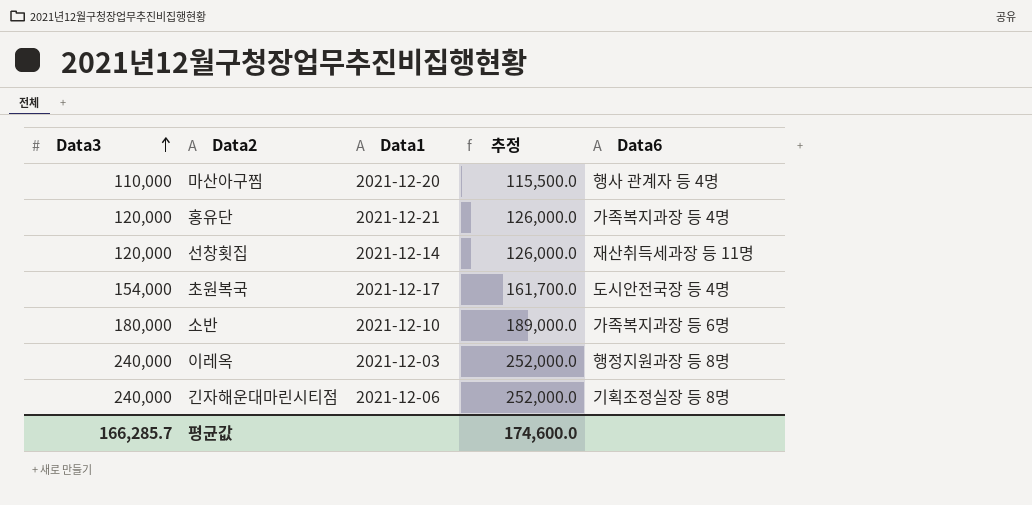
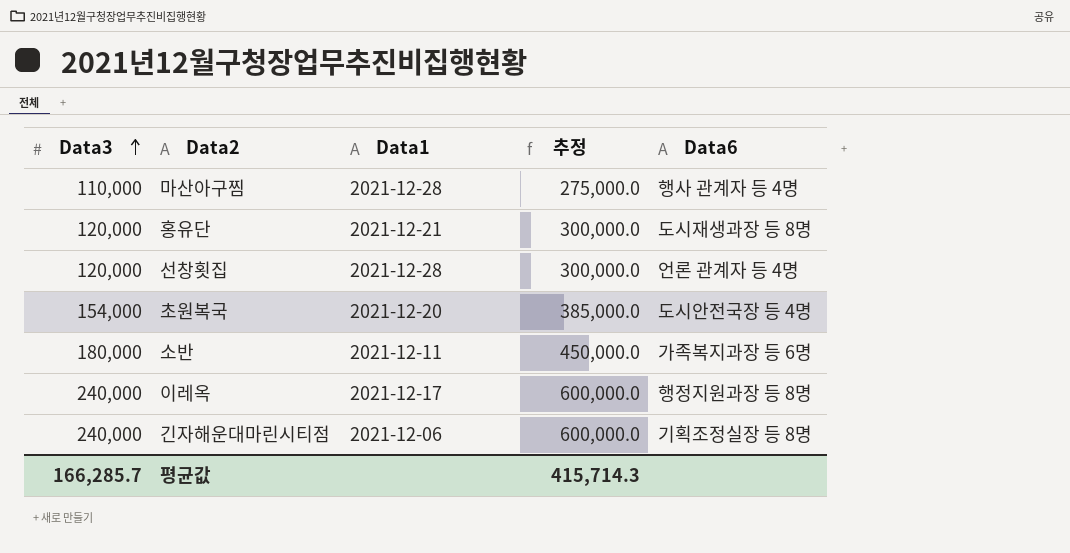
column 추정 | formula: [Data3] * 1.05 -> [Data3] * 2.5
마산아구찜 | Data1: 2021-12-20 -> 2021-12-28
홍유단 | Data6: 가족복지과장 등 4명 -> 도시재생과장 등 8명
선창횟집 | Data1: 2021-12-14 -> 2021-12-28
선창횟집 | Data6: 재산취득세과장 등 11명 -> 언론 관계자 등 4명
초원복국 | Data1: 2021-12-17 -> 2021-12-20
소반 | Data1: 2021-12-10 -> 2021-12-11
이레옥 | Data1: 2021-12-03 -> 2021-12-17
평균값 | 추정: 174,600.0 -> 415,714.3

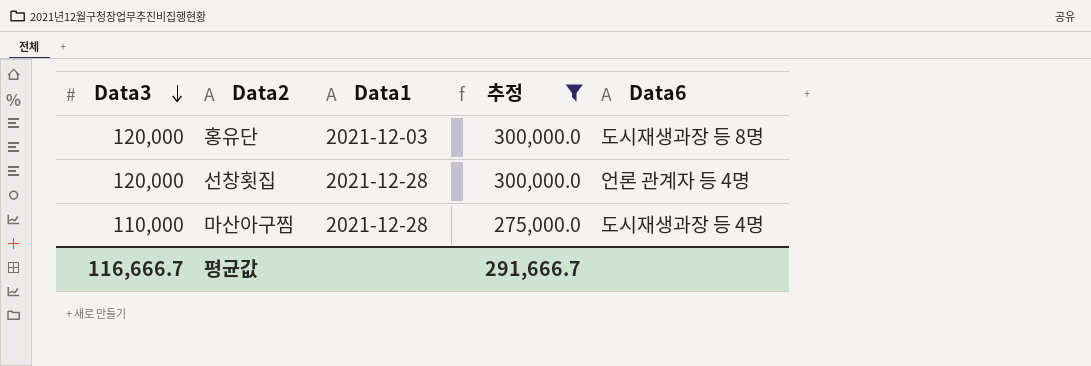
filter: none -> 추정 <= 300,000.0
row order: Data3 ascending -> Data3 descending
홍유단 | Data1: 2021-12-21 -> 2021-12-03
마산아구찜 | Data6: 행사 관계자 등 4명 -> 도시재생과장 등 4명
평균값 | Data3: 166,285.7 -> 116,666.7
평균값 | 추정: 415,714.3 -> 291,666.7

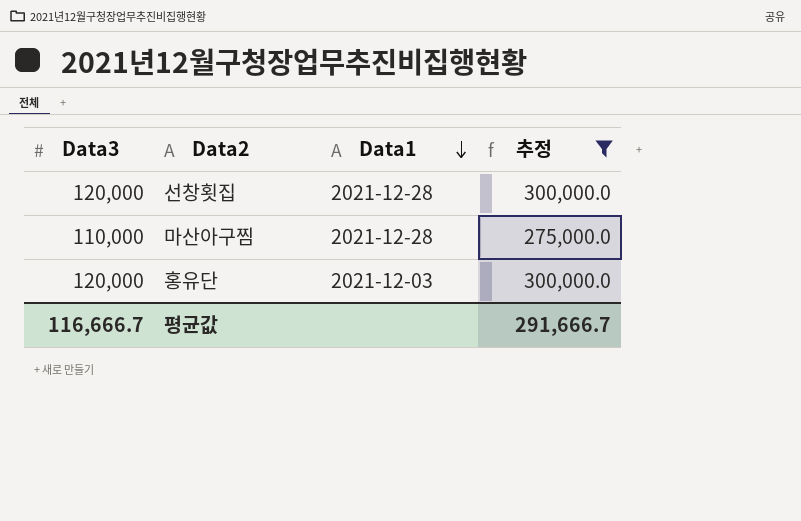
row order: Data3 descending -> Data1 descending
column Data6 | position: 5 -> none

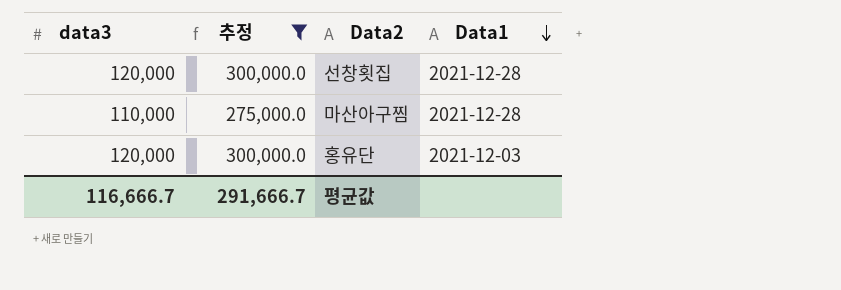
column name: Data3 -> data3
column 추정 | position: 4 -> 2

